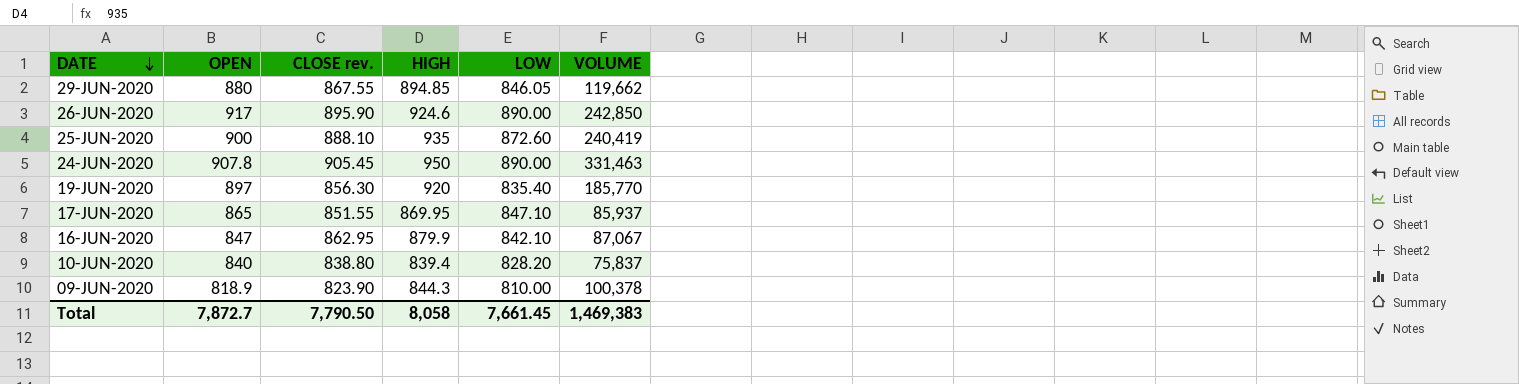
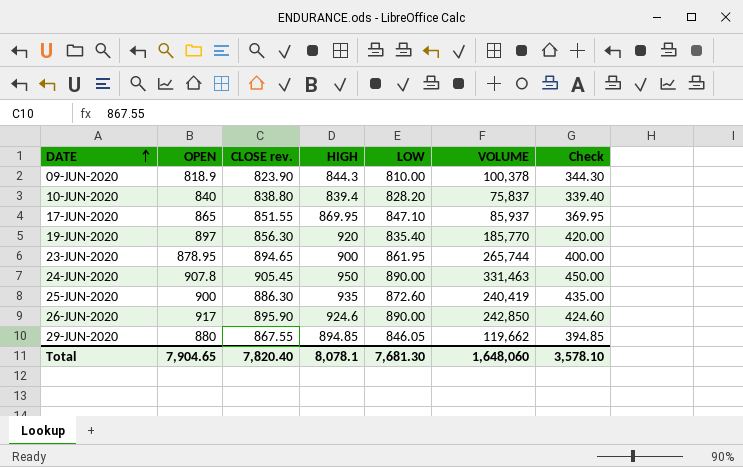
row order: DATE descending -> DATE ascending
column Check | formula: none -> [HIGH] - 500
row 16-JUN-2020: 847 | 862.95 | 879.9 | 842.10 | 87,067 -> none
row 23-JUN-2020: none -> 878.95 | 894.65 | 900 | 861.95 | 265,744 | 400.00
25-JUN-2020 | CLOSE rev.: 888.10 -> 886.30
Total | OPEN: 7,872.7 -> 7,904.65
Total | CLOSE rev.: 7,790.50 -> 7,820.40
Total | HIGH: 8,058 -> 8,078.1
Total | LOW: 7,661.45 -> 7,681.30
Total | VOLUME: 1,469,383 -> 1,648,060

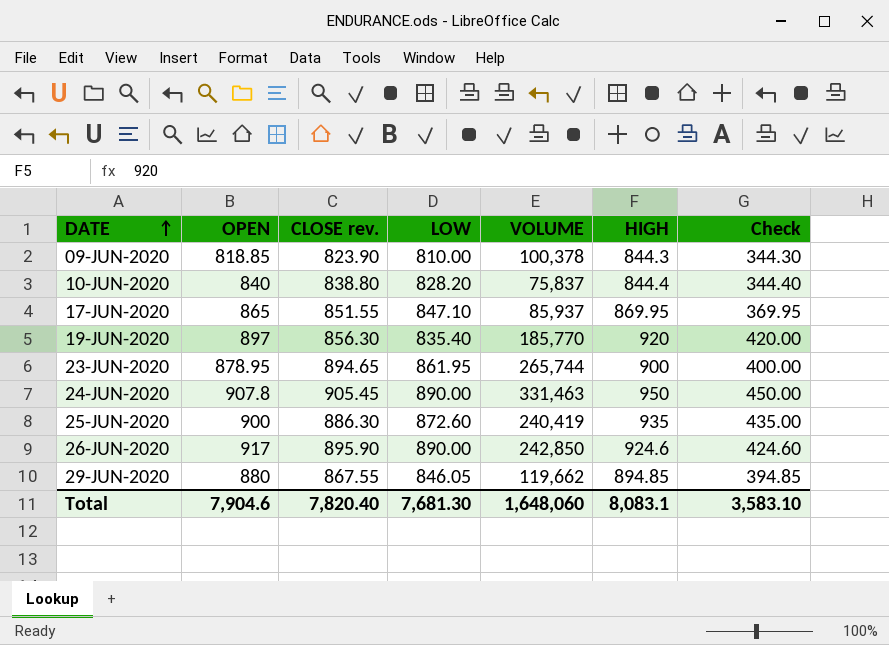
column HIGH | position: 4 -> 6
09-JUN-2020 | OPEN: 818.9 -> 818.85
10-JUN-2020 | HIGH: 839.4 -> 844.4
10-JUN-2020 | Check: 339.40 -> 344.40
Total | OPEN: 7,904.65 -> 7,904.6
Total | HIGH: 8,078.1 -> 8,083.1
Total | Check: 3,578.10 -> 3,583.10

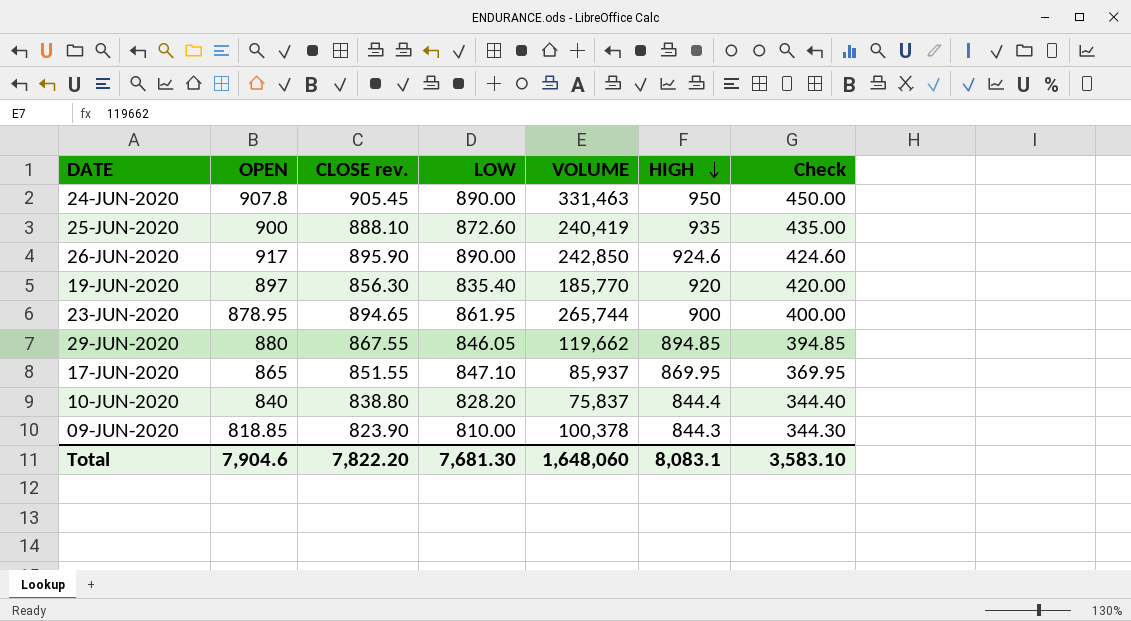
row order: DATE ascending -> HIGH descending
25-JUN-2020 | CLOSE rev.: 886.30 -> 888.10
Total | CLOSE rev.: 7,820.40 -> 7,822.20

